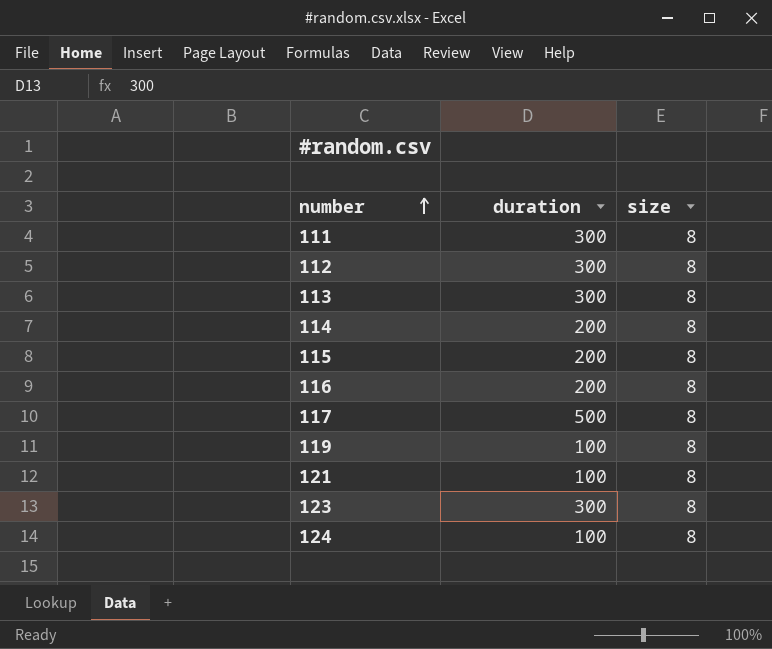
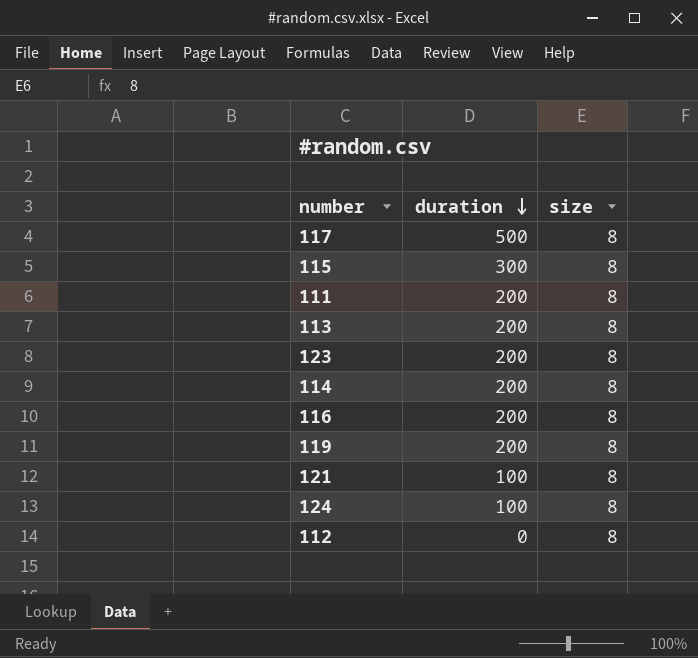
row order: number ascending -> duration descending
115 | duration: 200 -> 300
111 | duration: 300 -> 200
113 | duration: 300 -> 200
123 | duration: 300 -> 200
119 | duration: 100 -> 200
112 | duration: 300 -> 0

